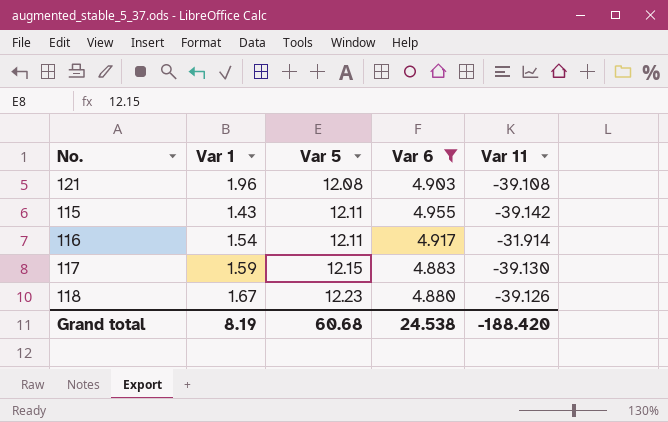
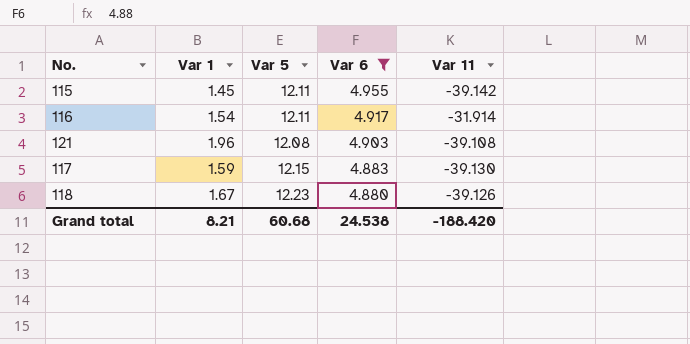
row order: Var 5 ascending -> Var 6 descending
115 | Var 1: 1.43 -> 1.45
Grand total | Var 1: 8.19 -> 8.21

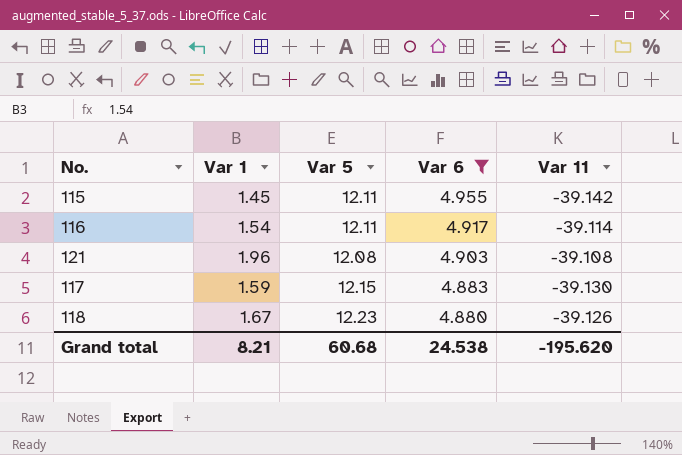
116 | Var 11: -31.914 -> -39.114
Grand total | Var 11: -188.420 -> -195.620

